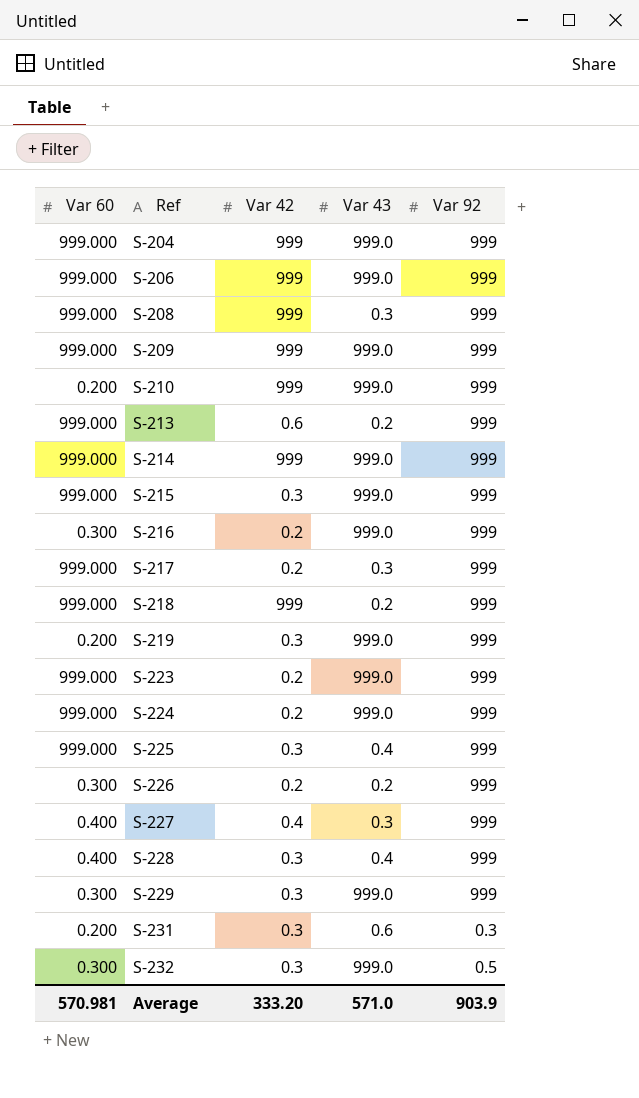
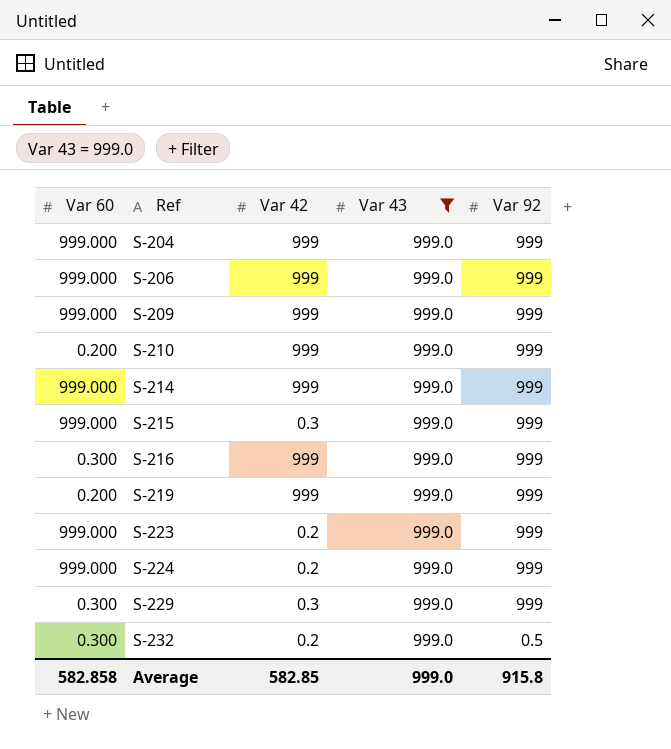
filter: none -> Var 43 = 999.0
S-216 | Var 42: 0.2 -> 999
S-219 | Var 42: 0.3 -> 999
S-232 | Var 42: 0.3 -> 0.2
Average | Var 60: 570.981 -> 582.858
Average | Var 42: 333.20 -> 582.85
Average | Var 43: 571.0 -> 999.0
Average | Var 92: 903.9 -> 915.8

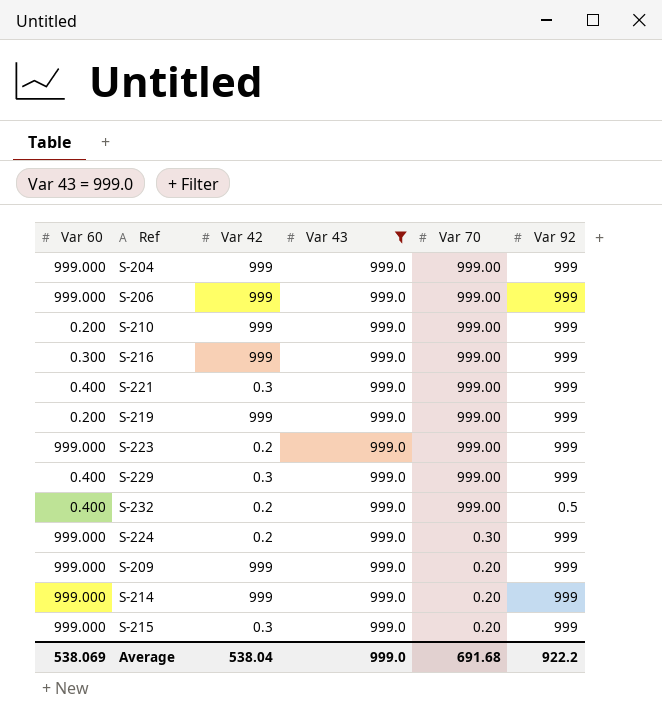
row order: Ref ascending -> Var 70 descending
column Var 70 | position: none -> 5
row S-221: none -> 0.400 | 0.3 | 999.0 | 999.00 | 999
S-229 | Var 60: 0.300 -> 0.400
S-232 | Var 60: 0.300 -> 0.400
Average | Var 60: 582.858 -> 538.069
Average | Var 42: 582.85 -> 538.04
Average | Var 92: 915.8 -> 922.2

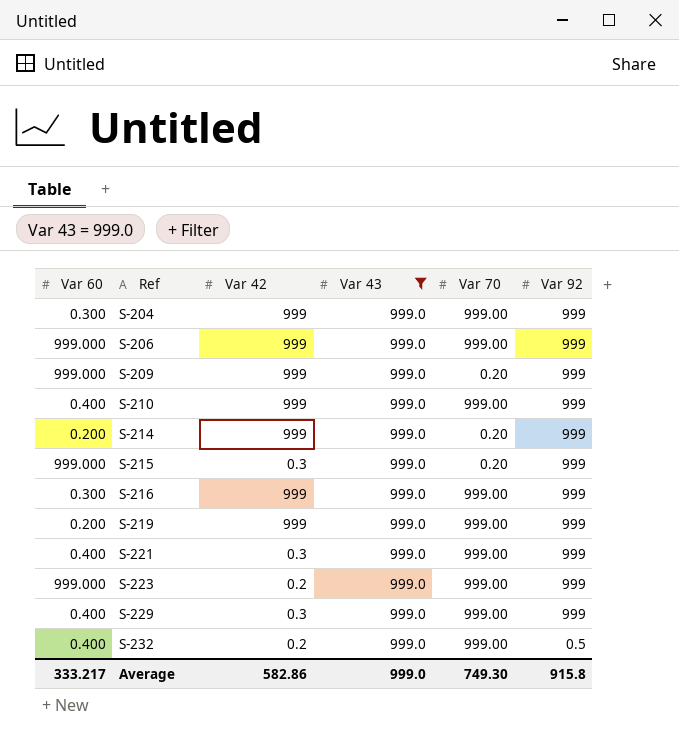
row order: Var 70 descending -> Ref ascending
row S-224: 999.000 | 0.2 | 999.0 | 0.30 | 999 -> none
S-204 | Var 60: 999.000 -> 0.300
S-210 | Var 60: 0.200 -> 0.400
S-214 | Var 60: 999.000 -> 0.200
Average | Var 60: 538.069 -> 333.217
Average | Var 42: 538.04 -> 582.86
Average | Var 70: 691.68 -> 749.30
Average | Var 92: 922.2 -> 915.8

